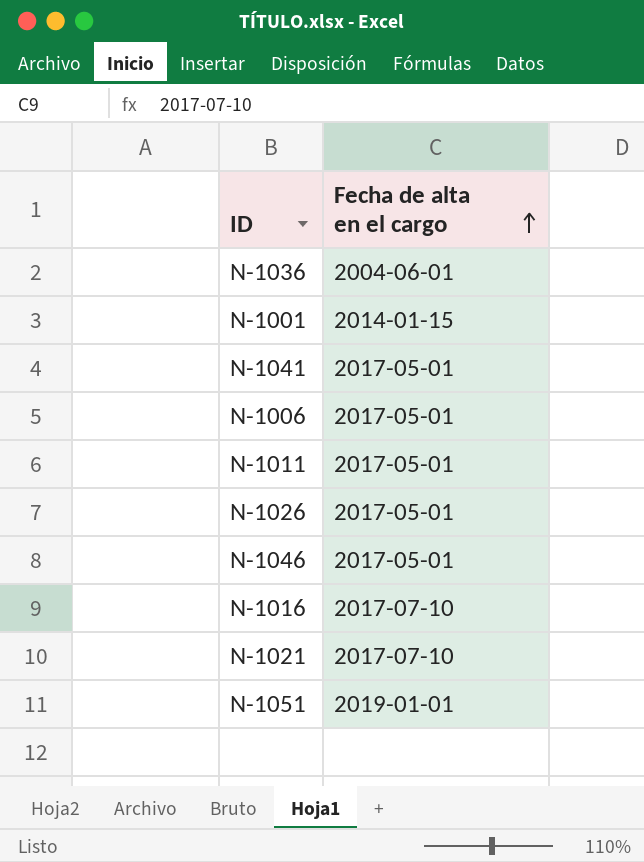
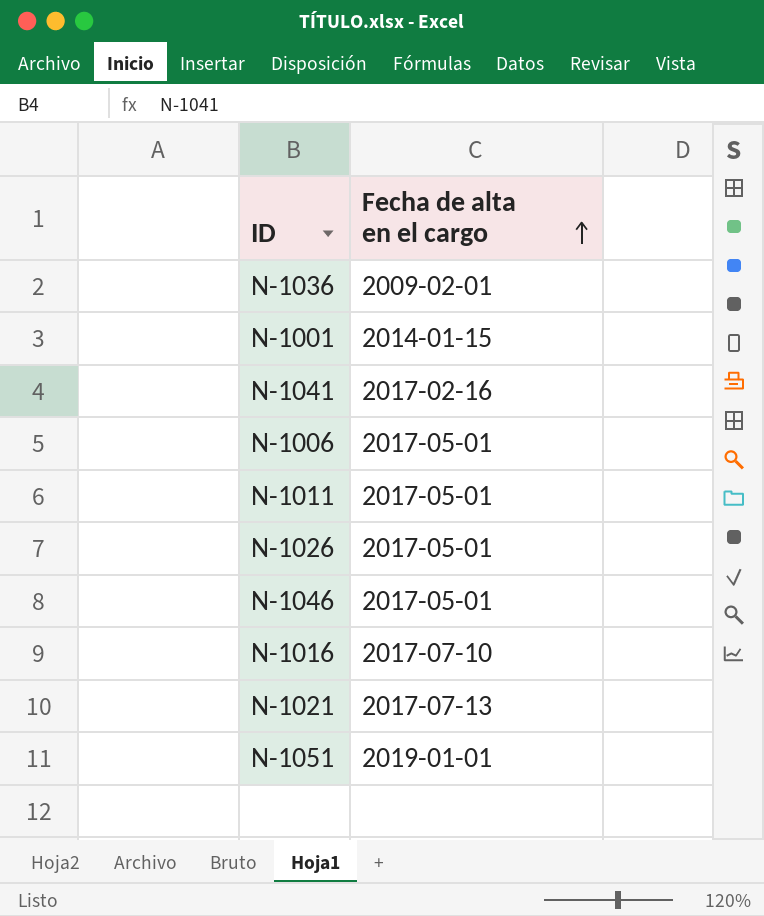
N-1036 | Fecha de alta en el cargo: 2004-06-01 -> 2009-02-01
N-1041 | Fecha de alta en el cargo: 2017-05-01 -> 2017-02-16
N-1021 | Fecha de alta en el cargo: 2017-07-10 -> 2017-07-13

